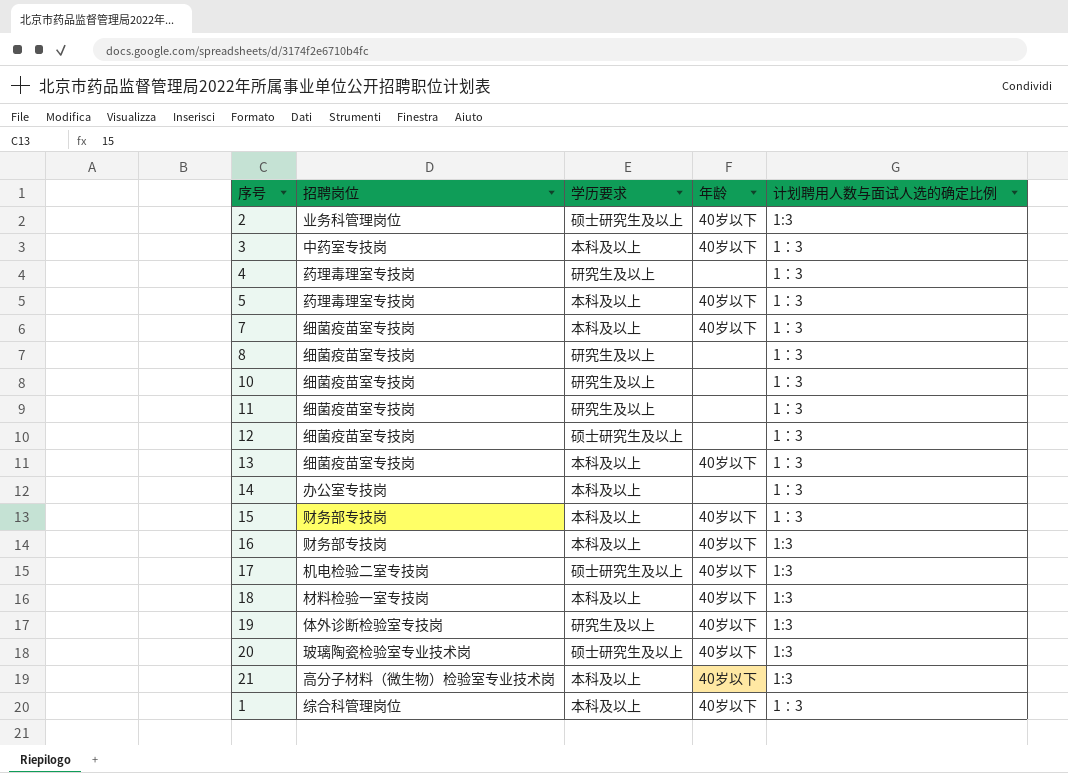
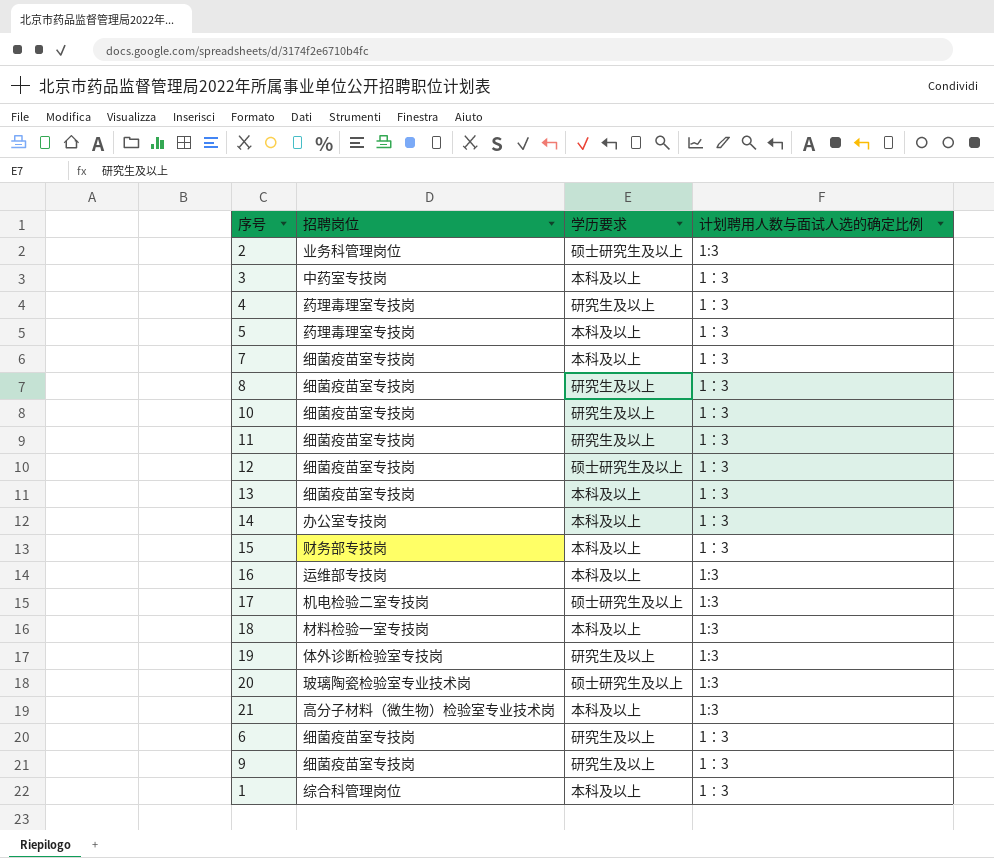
column 年龄 | position: 4 -> none
16 | 招聘岗位: 财务部专技岗 -> 运维部专技岗
row 6: none -> 细菌疫苗室专技岗 | 研究生及以上 | 1：3
row 9: none -> 细菌疫苗室专技岗 | 研究生及以上 | 1：3

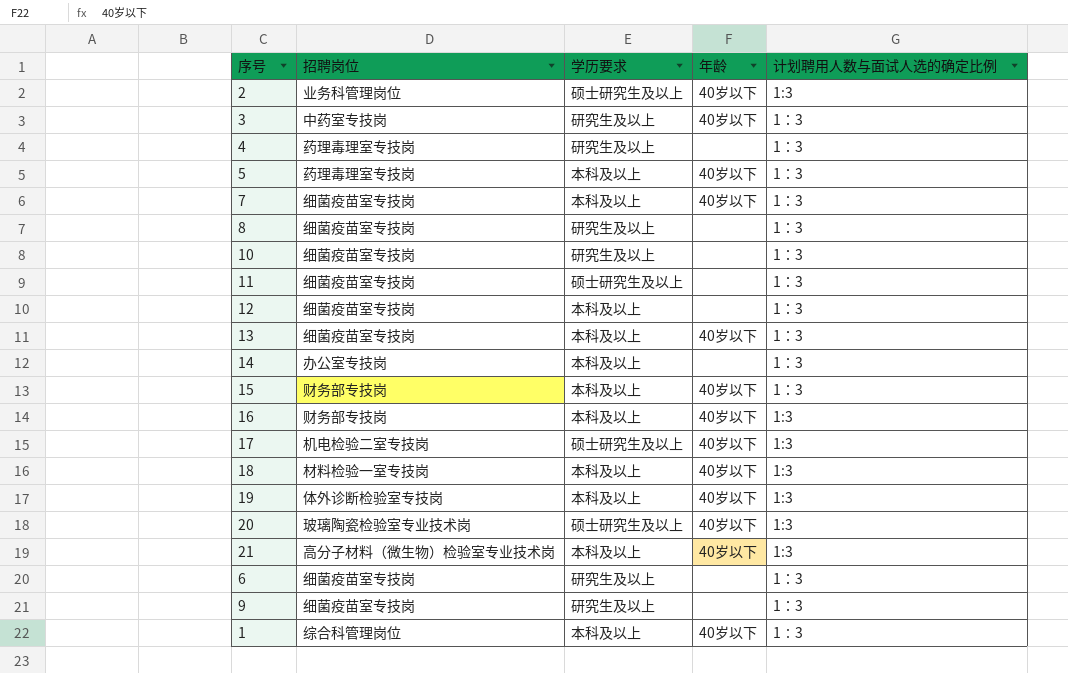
column 年龄 | position: none -> 4
3 | 学历要求: 本科及以上 -> 研究生及以上
11 | 学历要求: 研究生及以上 -> 硕士研究生及以上
12 | 学历要求: 硕士研究生及以上 -> 本科及以上
16 | 招聘岗位: 运维部专技岗 -> 财务部专技岗
19 | 学历要求: 研究生及以上 -> 本科及以上

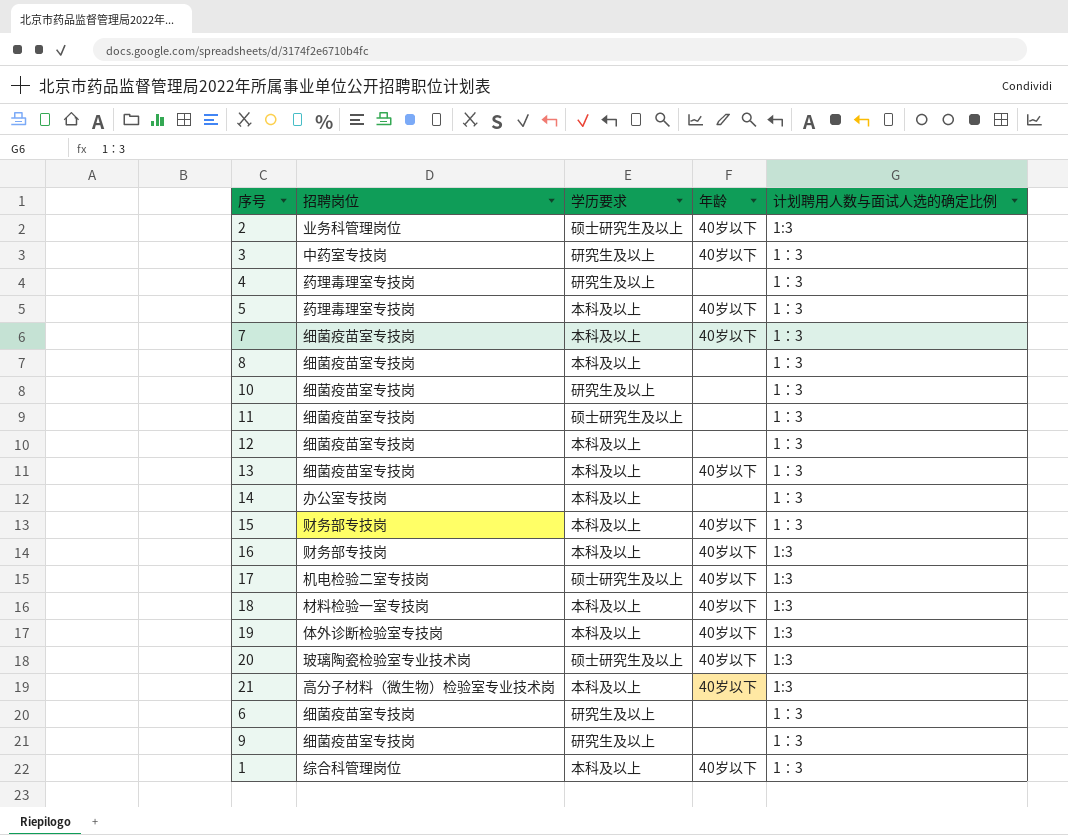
8 | 学历要求: 研究生及以上 -> 本科及以上

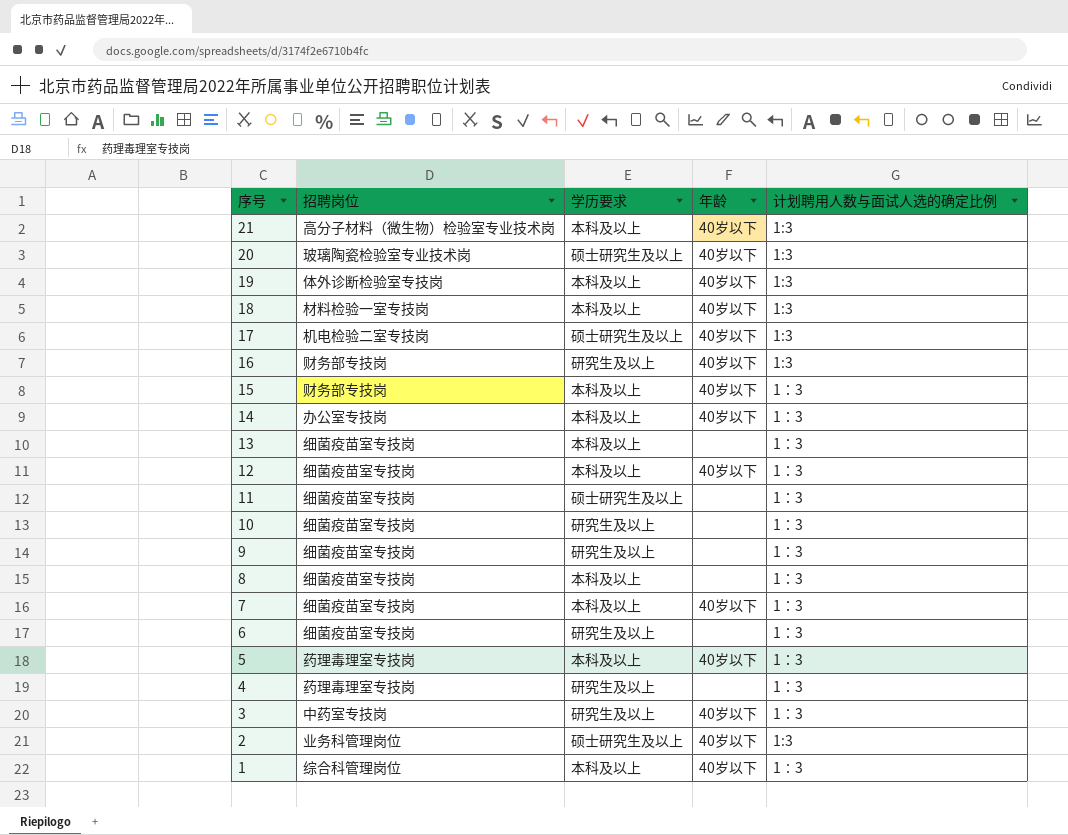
row order: 计划聘用人数与面试人选的确定比例 ascending -> 序号 descending
16 | 学历要求: 本科及以上 -> 研究生及以上
14 | 年龄: none -> 40岁以下
13 | 年龄: 40岁以下 -> none
12 | 年龄: none -> 40岁以下

